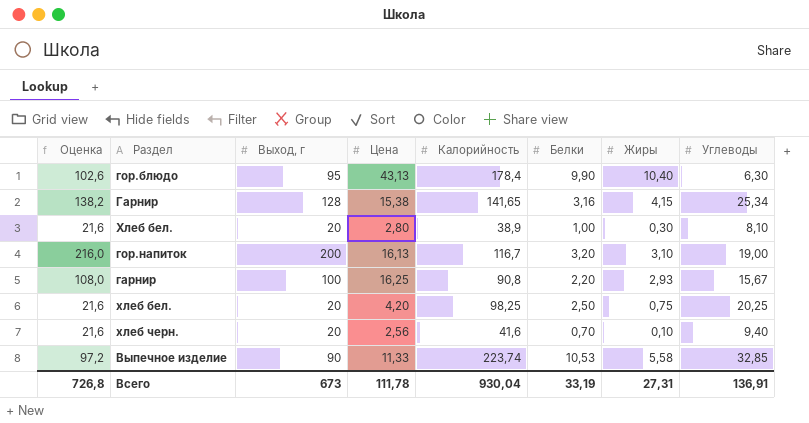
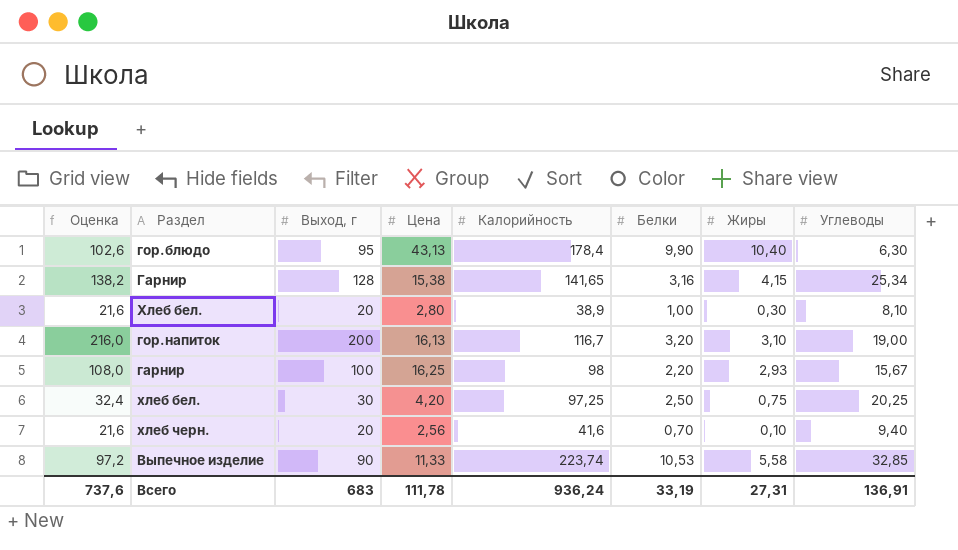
гарнир | Калорийность: 90,8 -> 98
хлеб бел. | Оценка: 21,6 -> 32,4
хлеб бел. | Выход, г: 20 -> 30
хлеб бел. | Калорийность: 98,25 -> 97,25
Всего | Оценка: 726,8 -> 737,6
Всего | Выход, г: 673 -> 683
Всего | Калорийность: 930,04 -> 936,24

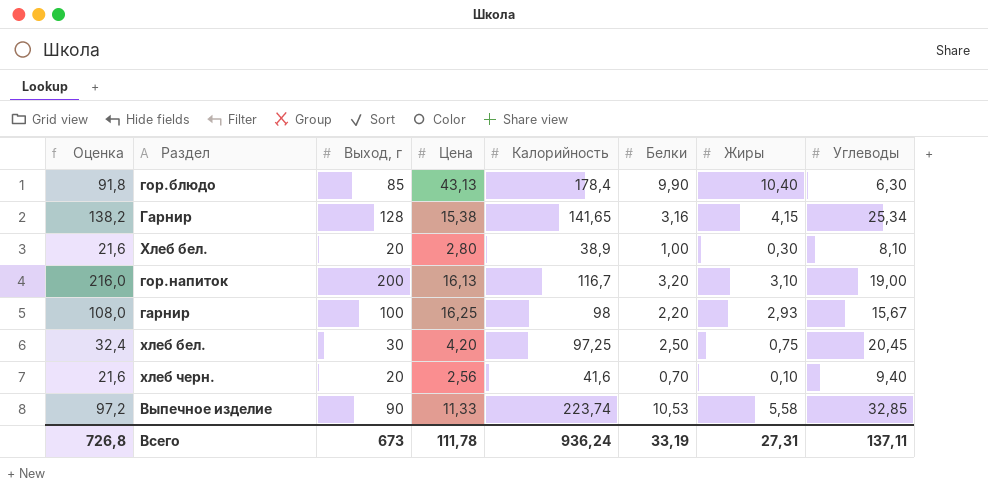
гор.блюдо | Оценка: 102,6 -> 91,8
гор.блюдо | Выход, г: 95 -> 85
хлеб бел. | Углеводы: 20,25 -> 20,45
Всего | Оценка: 737,6 -> 726,8
Всего | Выход, г: 683 -> 673
Всего | Углеводы: 136,91 -> 137,11

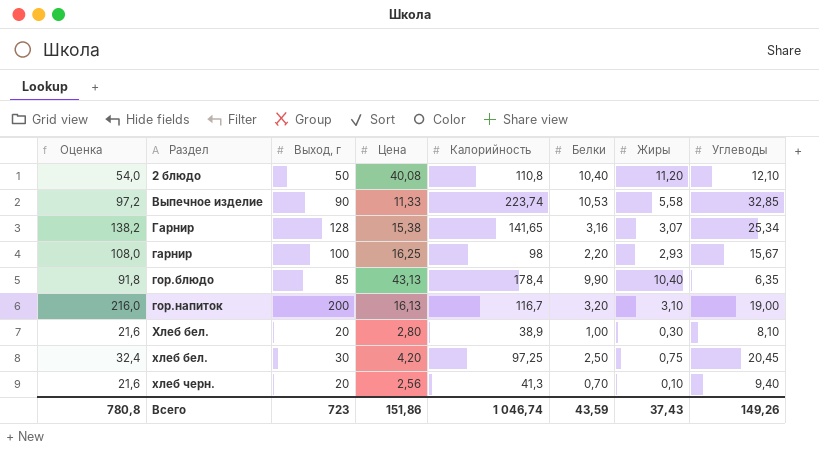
row order: none -> Раздел ascending
row 2 блюдо: none -> 54,0 | 50 | 40,08 | 110,8 | 10,40 | 11,20 | 12,10
Гарнир | Жиры: 4,15 -> 3,07
гор.блюдо | Углеводы: 6,30 -> 6,35
хлеб черн. | Калорийность: 41,6 -> 41,3
Всего | Оценка: 726,8 -> 780,8
Всего | Выход, г: 673 -> 723
Всего | Цена: 111,78 -> 151,86
Всего | Калорийность: 936,24 -> 1 046,74
Всего | Белки: 33,19 -> 43,59
Всего | Жиры: 27,31 -> 37,43
Всего | Углеводы: 137,11 -> 149,26

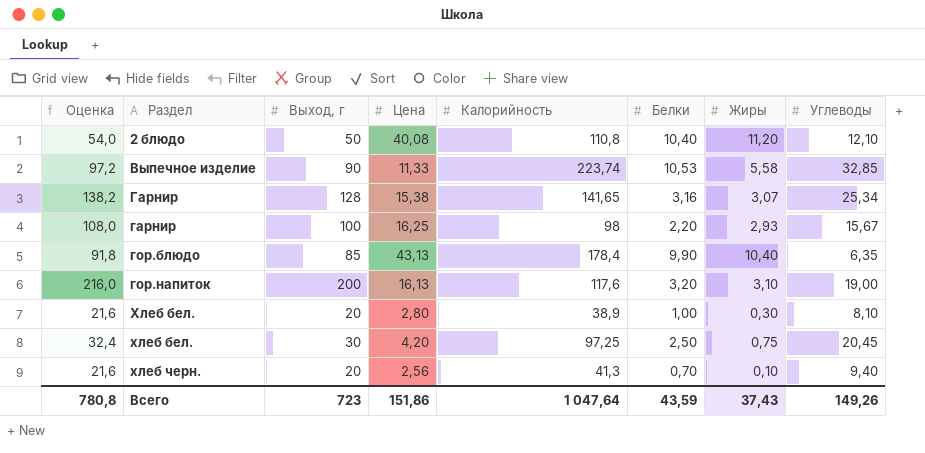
гор.напиток | Калорийность: 116,7 -> 117,6
Всего | Калорийность: 1 046,74 -> 1 047,64

